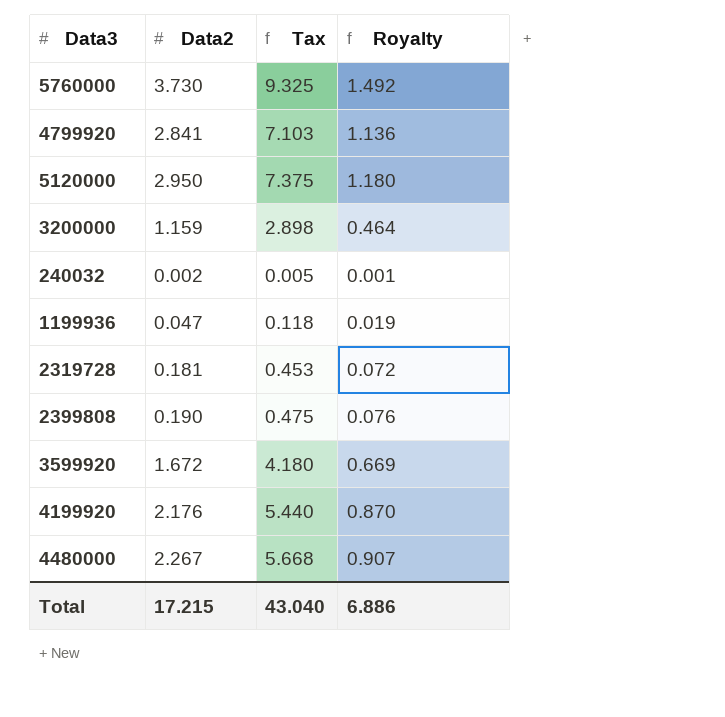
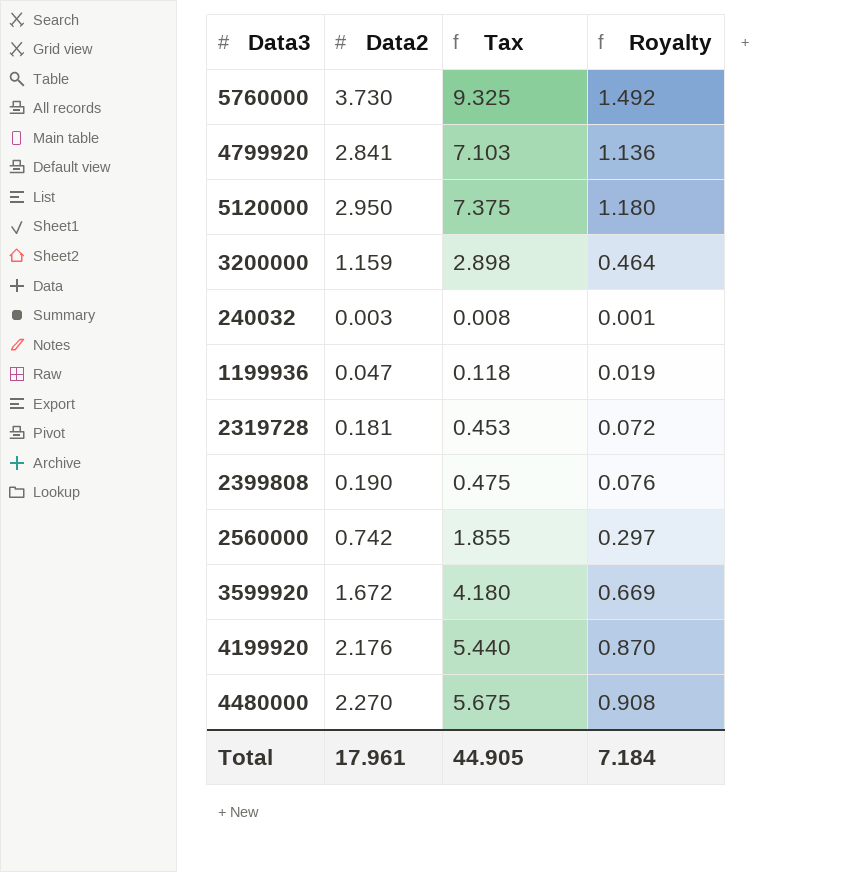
240032 | Data2: 0.002 -> 0.003
240032 | Tax: 0.005 -> 0.008
row 2560000: none -> 0.742 | 1.855 | 0.297
4480000 | Data2: 2.267 -> 2.270
4480000 | Tax: 5.668 -> 5.675
4480000 | Royalty: 0.907 -> 0.908
Total | Data2: 17.215 -> 17.961
Total | Tax: 43.040 -> 44.905
Total | Royalty: 6.886 -> 7.184

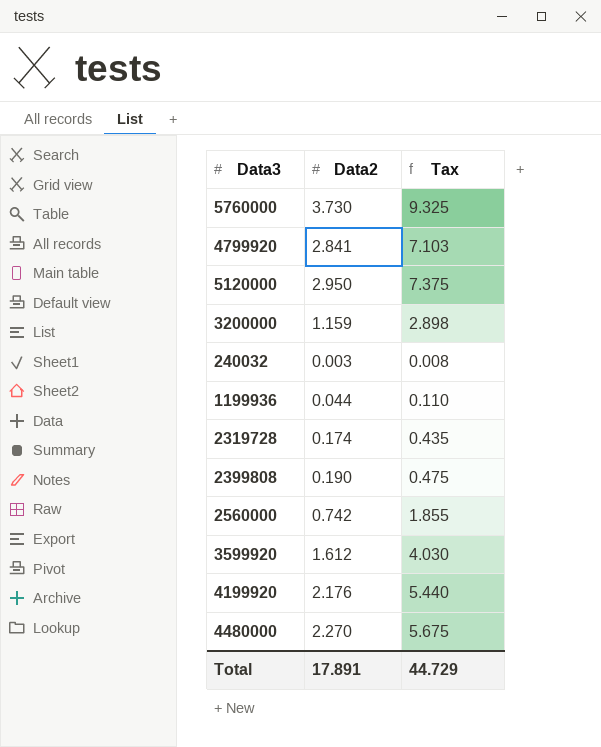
column Royalty | formula: [Data2] * 0.4 -> none
1199936 | Data2: 0.047 -> 0.044
1199936 | Tax: 0.118 -> 0.110
2319728 | Data2: 0.181 -> 0.174
2319728 | Tax: 0.453 -> 0.435
3599920 | Data2: 1.672 -> 1.612
3599920 | Tax: 4.180 -> 4.030
Total | Data2: 17.961 -> 17.891
Total | Tax: 44.905 -> 44.729

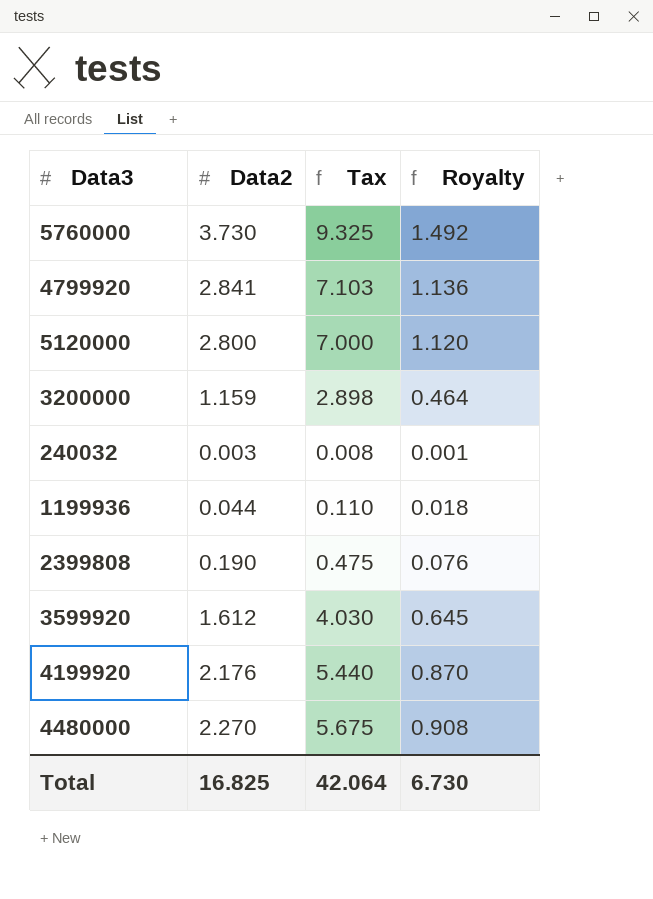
column Royalty | formula: none -> [Data2] * 0.4
row 2319728: 0.174 | 0.435 -> none
row 2560000: 0.742 | 1.855 -> none
5120000 | Data2: 2.950 -> 2.800
5120000 | Tax: 7.375 -> 7.000
Total | Data2: 17.891 -> 16.825
Total | Tax: 44.729 -> 42.064

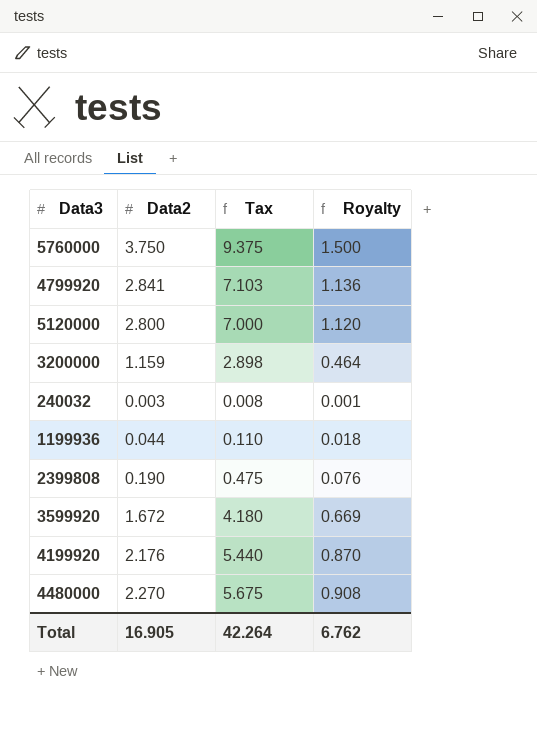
5760000 | Data2: 3.730 -> 3.750
5760000 | Tax: 9.325 -> 9.375
5760000 | Royalty: 1.492 -> 1.500
3599920 | Data2: 1.612 -> 1.672
3599920 | Tax: 4.030 -> 4.180
3599920 | Royalty: 0.645 -> 0.669
Total | Data2: 16.825 -> 16.905
Total | Tax: 42.064 -> 42.264
Total | Royalty: 6.730 -> 6.762

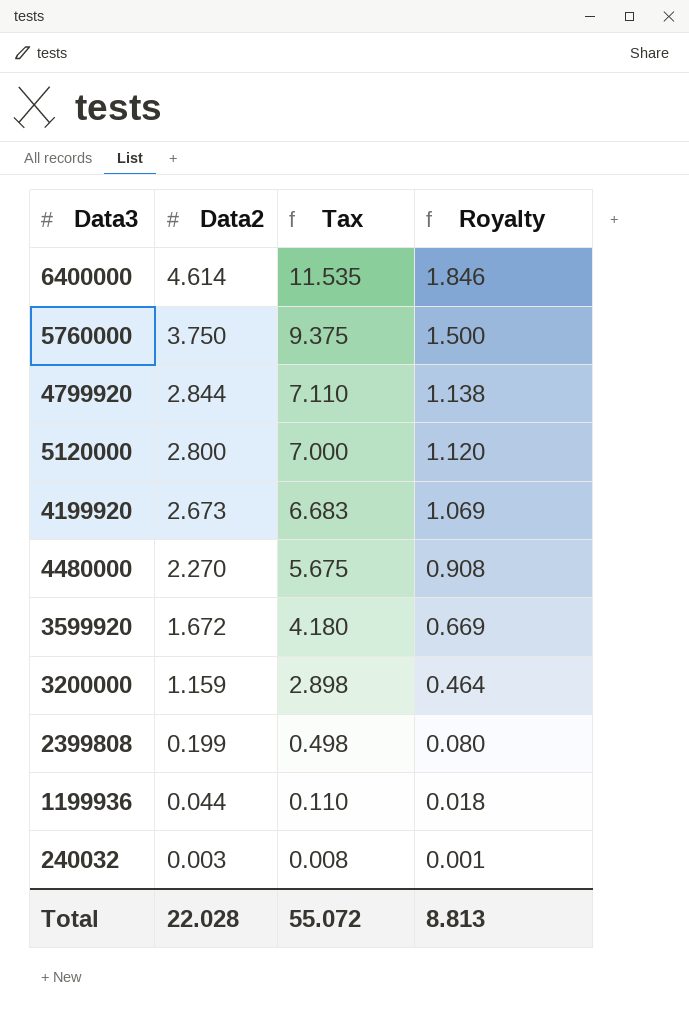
row order: none -> Data2 descending
row 6400000: none -> 4.614 | 11.535 | 1.846
4799920 | Data2: 2.841 -> 2.844
4799920 | Tax: 7.103 -> 7.110
4799920 | Royalty: 1.136 -> 1.138
4199920 | Data2: 2.176 -> 2.673
4199920 | Tax: 5.440 -> 6.683
4199920 | Royalty: 0.870 -> 1.069
2399808 | Data2: 0.190 -> 0.199
2399808 | Tax: 0.475 -> 0.498
2399808 | Royalty: 0.076 -> 0.080
Total | Data2: 16.905 -> 22.028
Total | Tax: 42.264 -> 55.072
Total | Royalty: 6.762 -> 8.813

